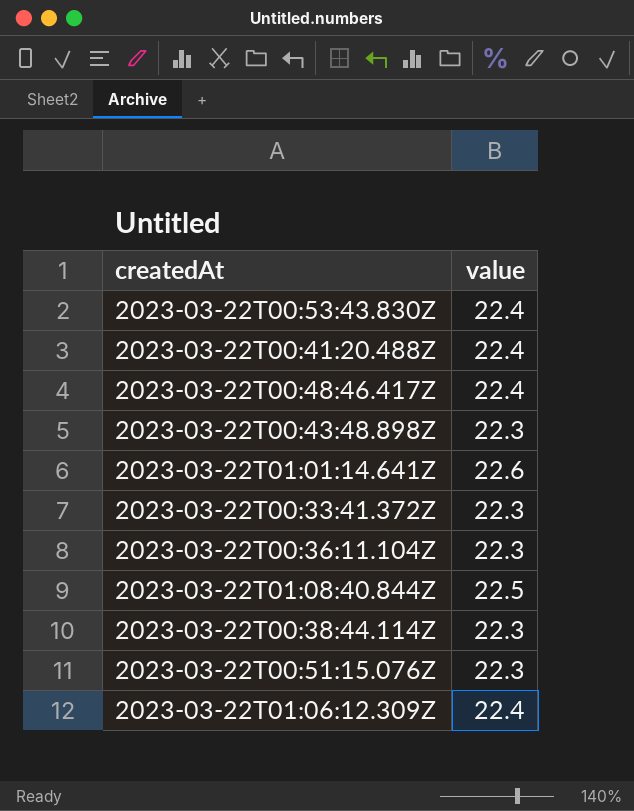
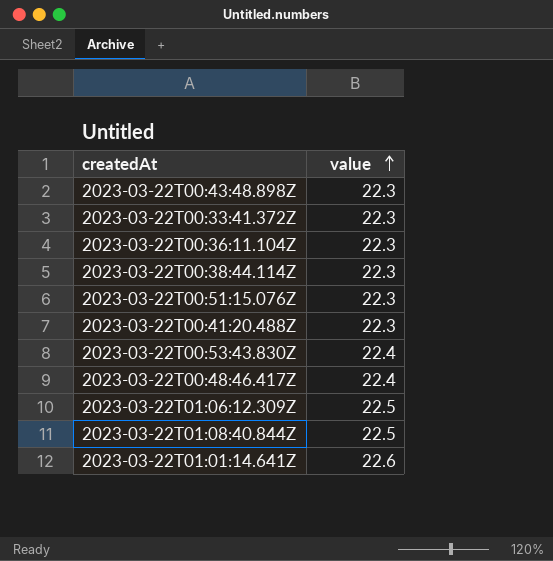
row order: none -> value ascending
2023-03-22T00:41:20.488Z | value: 22.4 -> 22.3
2023-03-22T01:06:12.309Z | value: 22.4 -> 22.5

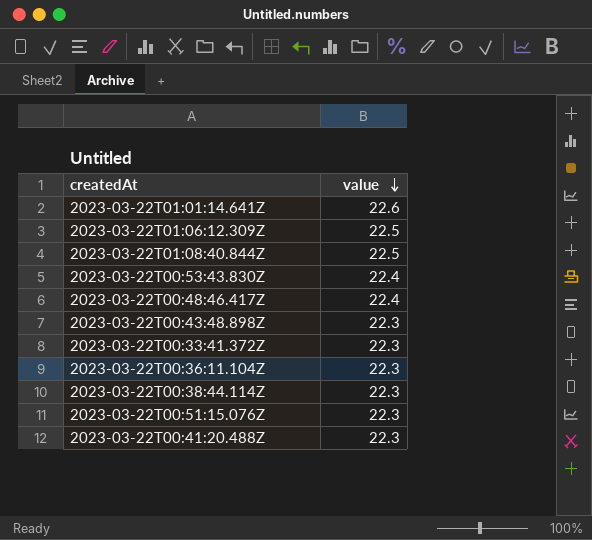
row order: value ascending -> value descending

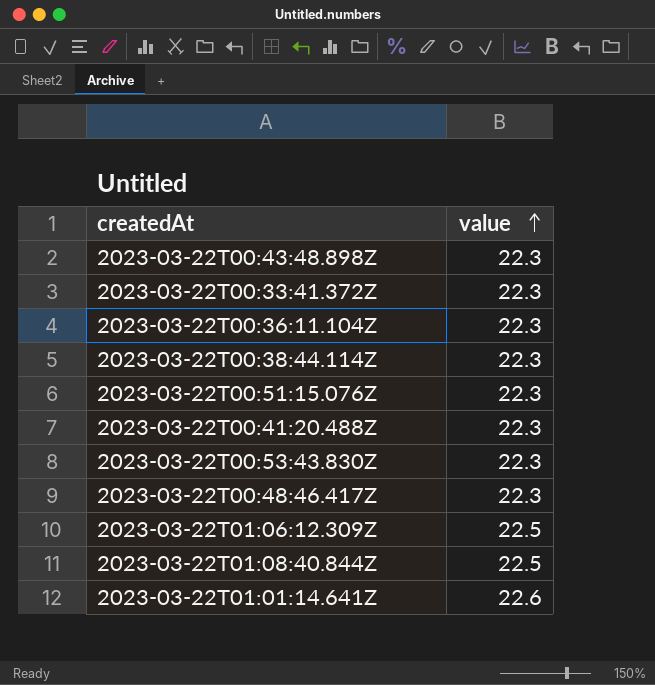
row order: value descending -> value ascending
2023-03-22T00:53:43.830Z | value: 22.4 -> 22.3
2023-03-22T00:48:46.417Z | value: 22.4 -> 22.3

